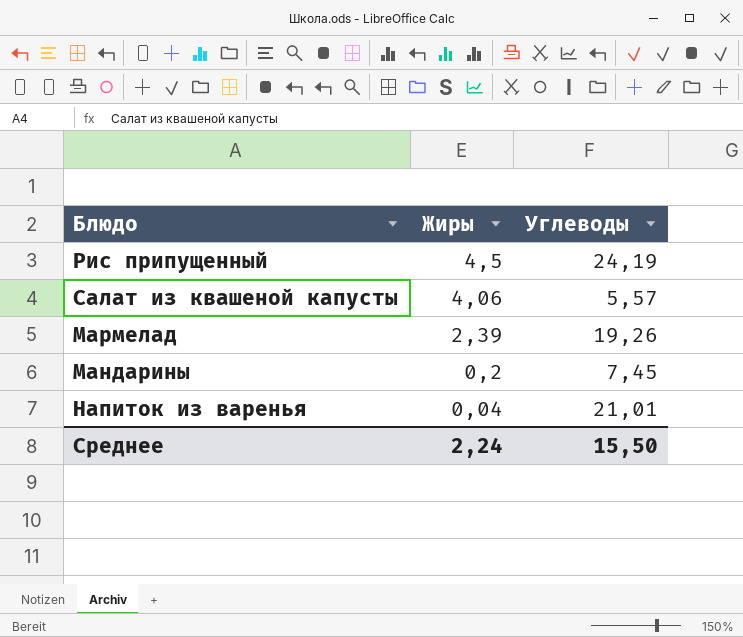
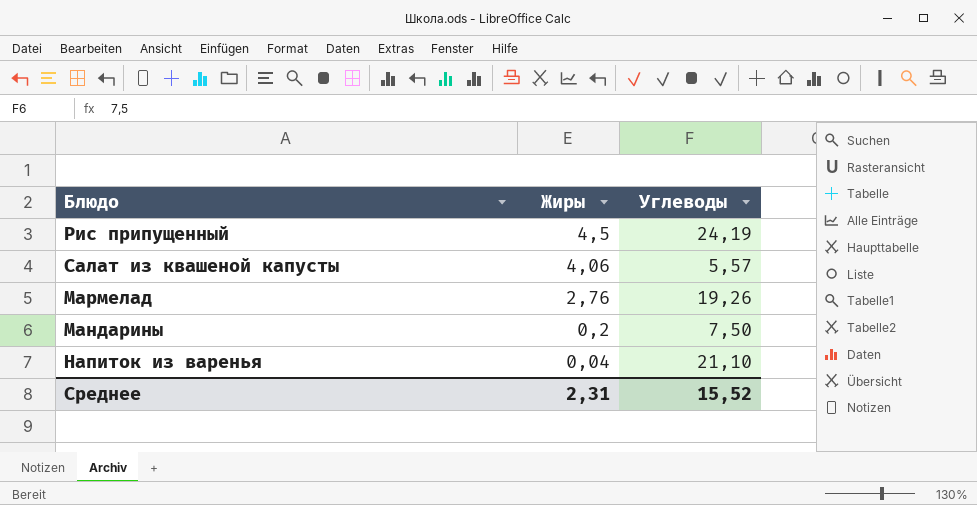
Мармелад | Жиры: 2,39 -> 2,76
Мандарины | Углеводы: 7,45 -> 7,50
Напиток из варенья | Углеводы: 21,01 -> 21,10
Среднее | Жиры: 2,24 -> 2,31
Среднее | Углеводы: 15,50 -> 15,52

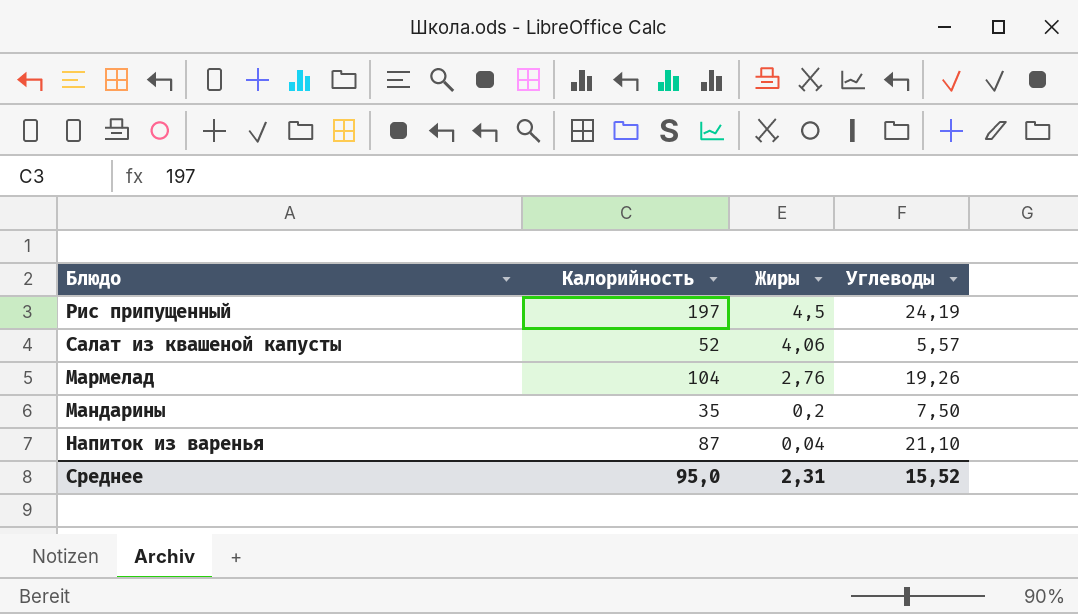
column Калорийность | position: none -> 2

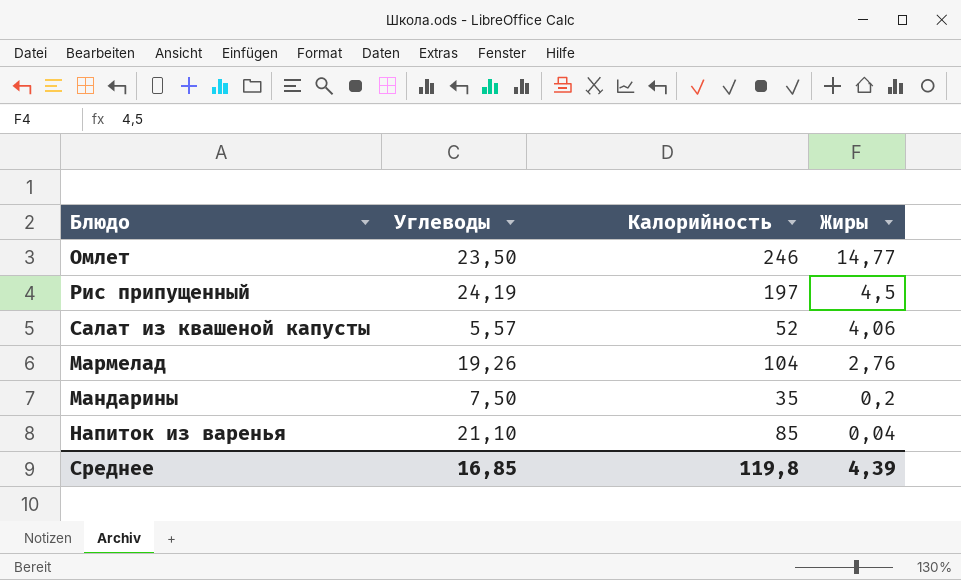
column Углеводы | position: 4 -> 2
row Омлет: none -> 23,50 | 246 | 14,77
Напиток из варенья | Калорийность: 87 -> 85
Среднее | Углеводы: 15,52 -> 16,85
Среднее | Калорийность: 95,0 -> 119,8
Среднее | Жиры: 2,31 -> 4,39

